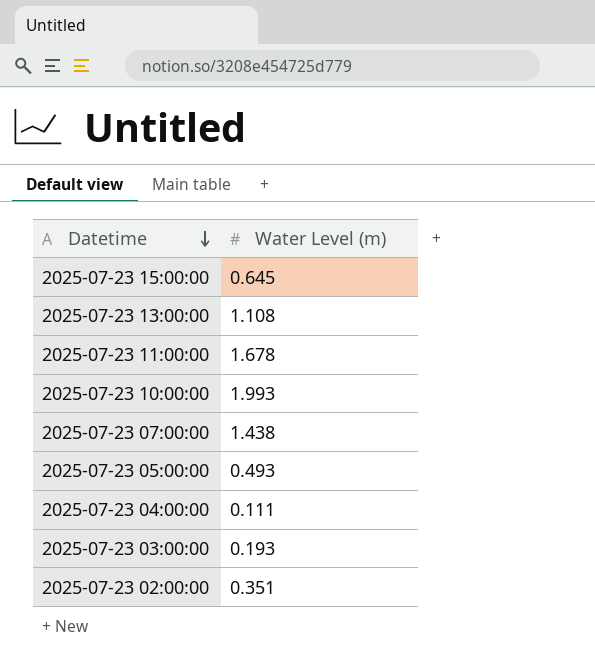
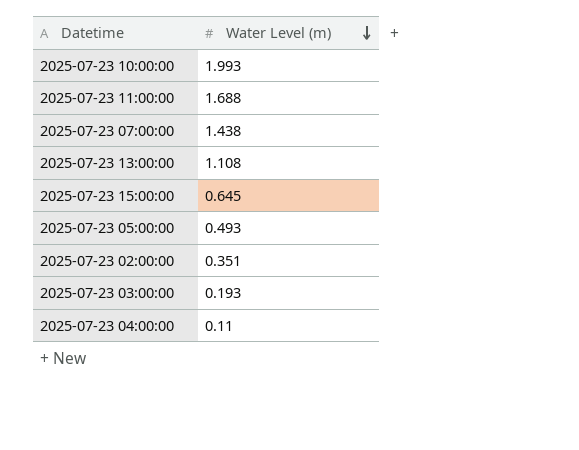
row order: Datetime descending -> Water Level (m) descending
2025-07-23 11:00:00 | Water Level (m): 1.678 -> 1.688
2025-07-23 04:00:00 | Water Level (m): 0.111 -> 0.11

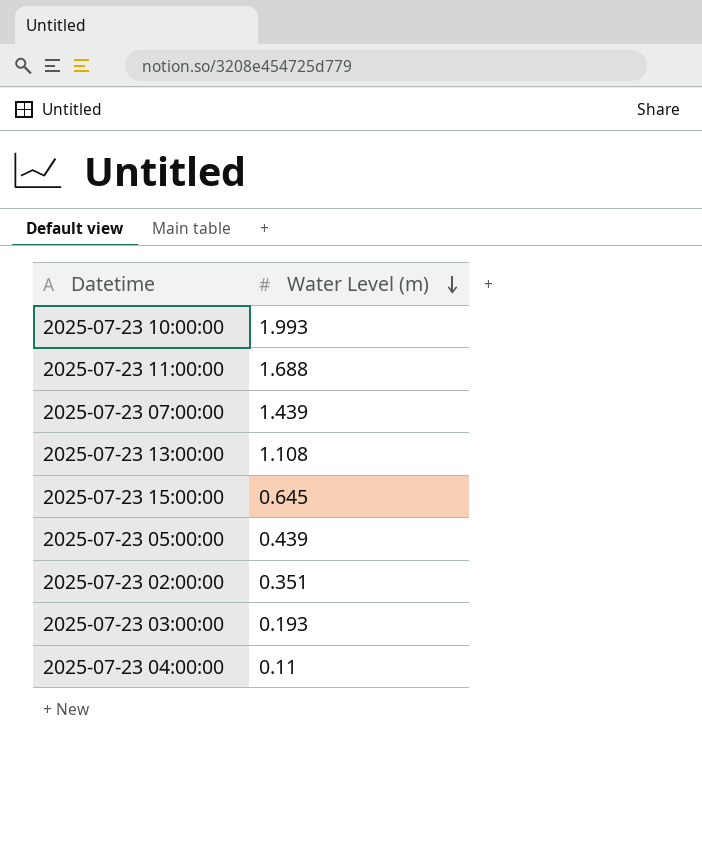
2025-07-23 07:00:00 | Water Level (m): 1.438 -> 1.439
2025-07-23 05:00:00 | Water Level (m): 0.493 -> 0.439

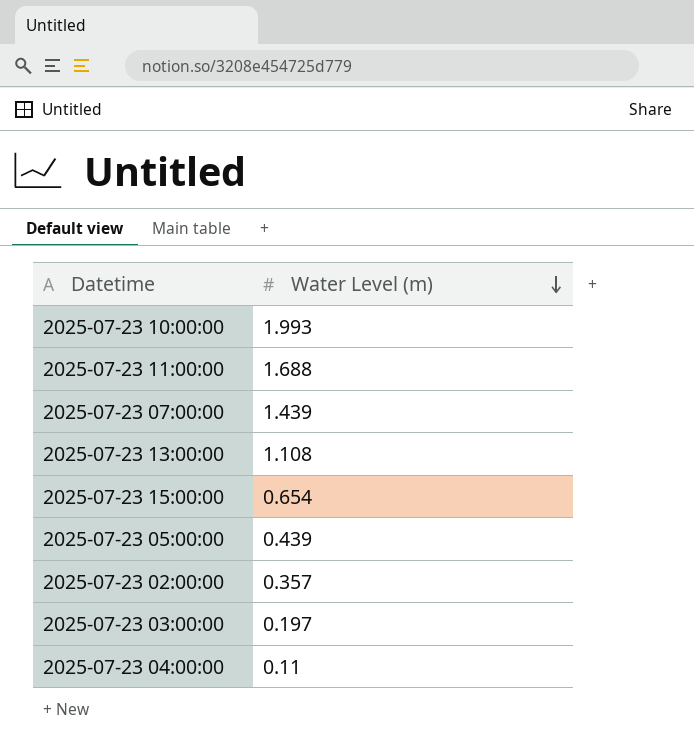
2025-07-23 15:00:00 | Water Level (m): 0.645 -> 0.654
2025-07-23 02:00:00 | Water Level (m): 0.351 -> 0.357
2025-07-23 03:00:00 | Water Level (m): 0.193 -> 0.197

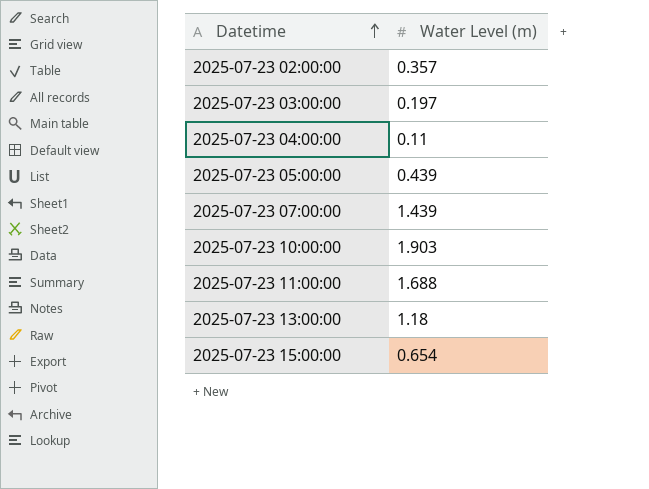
row order: Water Level (m) descending -> Datetime ascending
2025-07-23 10:00:00 | Water Level (m): 1.993 -> 1.903
2025-07-23 13:00:00 | Water Level (m): 1.108 -> 1.18

